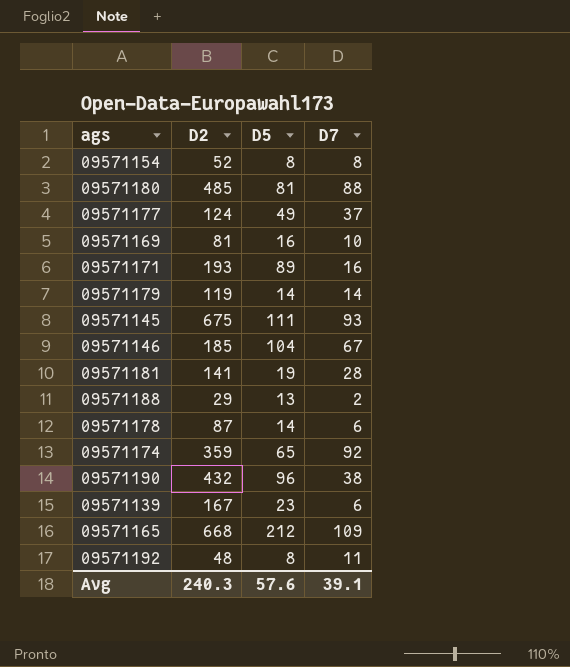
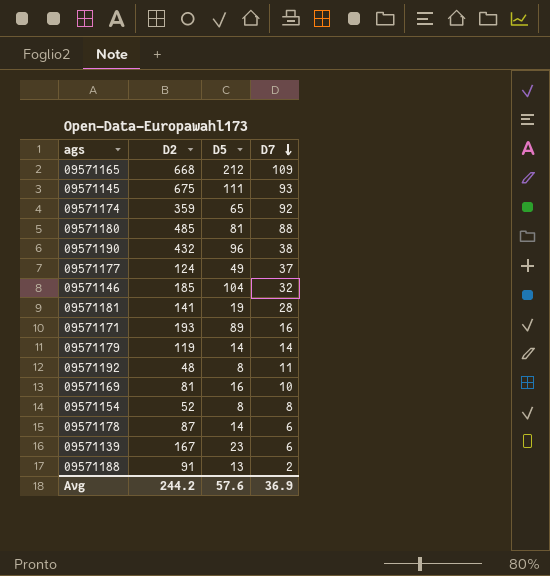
row order: none -> D7 descending
09571146 | D7: 67 -> 32
09571188 | D2: 29 -> 91
Avg | D2: 240.3 -> 244.2
Avg | D7: 39.1 -> 36.9

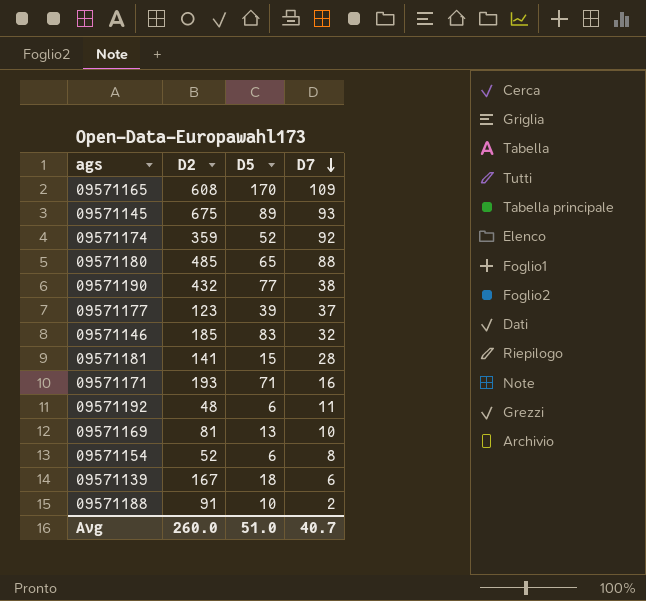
row 09571179: 119 | 14 | 14 -> none
row 09571178: 87 | 14 | 6 -> none
09571165 | D2: 668 -> 608
09571165 | D5: 212 -> 170
09571145 | D5: 111 -> 89
09571174 | D5: 65 -> 52
09571180 | D5: 81 -> 65
09571190 | D5: 96 -> 77
09571177 | D2: 124 -> 123
09571177 | D5: 49 -> 39
09571146 | D5: 104 -> 83
09571181 | D5: 19 -> 15
09571171 | D5: 89 -> 71
09571192 | D5: 8 -> 6
09571169 | D5: 16 -> 13
09571154 | D5: 8 -> 6
09571139 | D5: 23 -> 18
09571188 | D5: 13 -> 10
Avg | D2: 244.2 -> 260.0
Avg | D5: 57.6 -> 51.0
Avg | D7: 36.9 -> 40.7

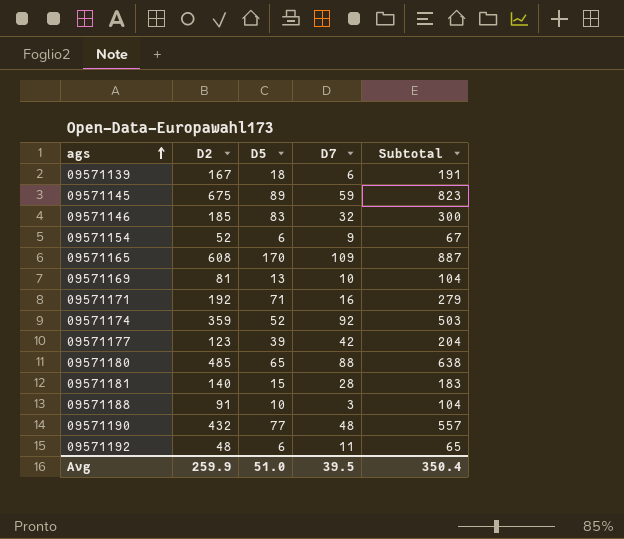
row order: D7 descending -> ags ascending
column Subtotal | formula: none -> [D2] + [D5] + [D7]
09571145 | D7: 93 -> 59
09571154 | D7: 8 -> 9
09571171 | D2: 193 -> 192
09571177 | D7: 37 -> 42
09571181 | D2: 141 -> 140
09571188 | D7: 2 -> 3
09571190 | D7: 38 -> 48
Avg | D2: 260.0 -> 259.9
Avg | D7: 40.7 -> 39.5

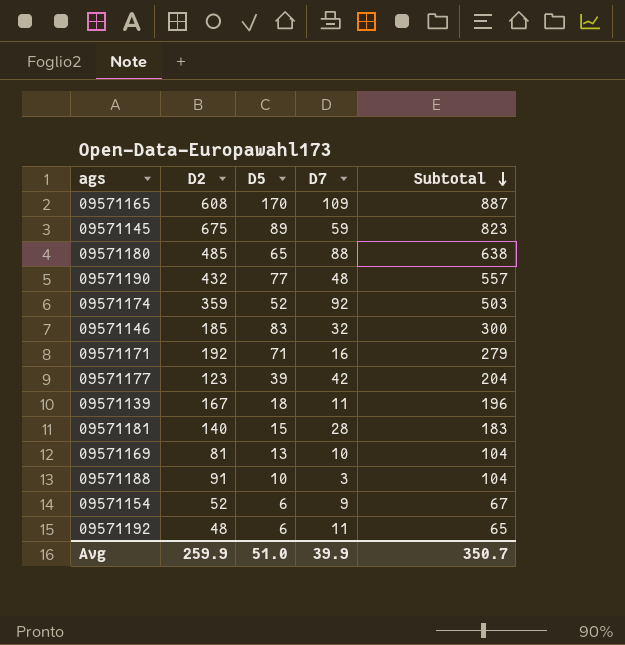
row order: ags ascending -> Subtotal descending
09571139 | D7: 6 -> 11
09571139 | Subtotal: 191 -> 196
Avg | D7: 39.5 -> 39.9
Avg | Subtotal: 350.4 -> 350.7

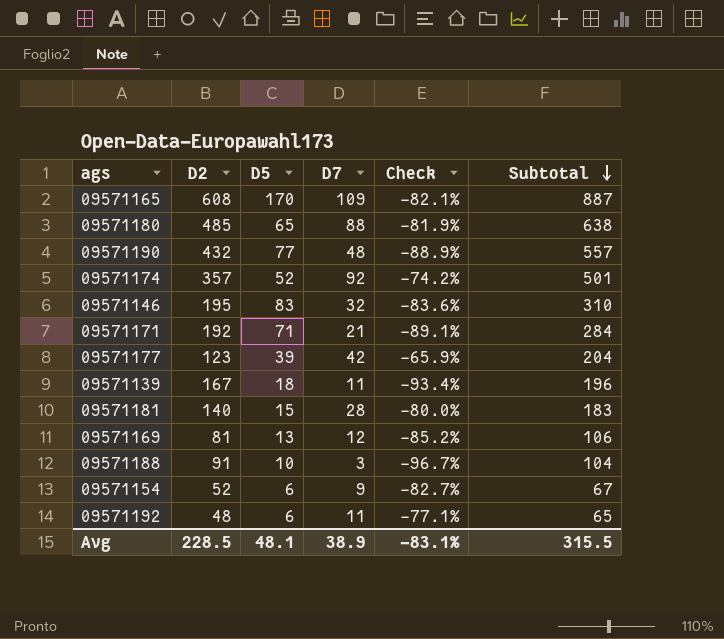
column Check | formula: none -> ([D7] - [D2]) / [D2]
row 09571145: 675 | 89 | 59 | 823 -> none
09571174 | D2: 359 -> 357
09571174 | Subtotal: 503 -> 501
09571146 | D2: 185 -> 195
09571146 | Subtotal: 300 -> 310
09571171 | D7: 16 -> 21
09571171 | Subtotal: 279 -> 284
09571169 | D7: 10 -> 12
09571169 | Subtotal: 104 -> 106
Avg | D2: 259.9 -> 228.5
Avg | D5: 51.0 -> 48.1
Avg | D7: 39.9 -> 38.9
Avg | Subtotal: 350.7 -> 315.5

